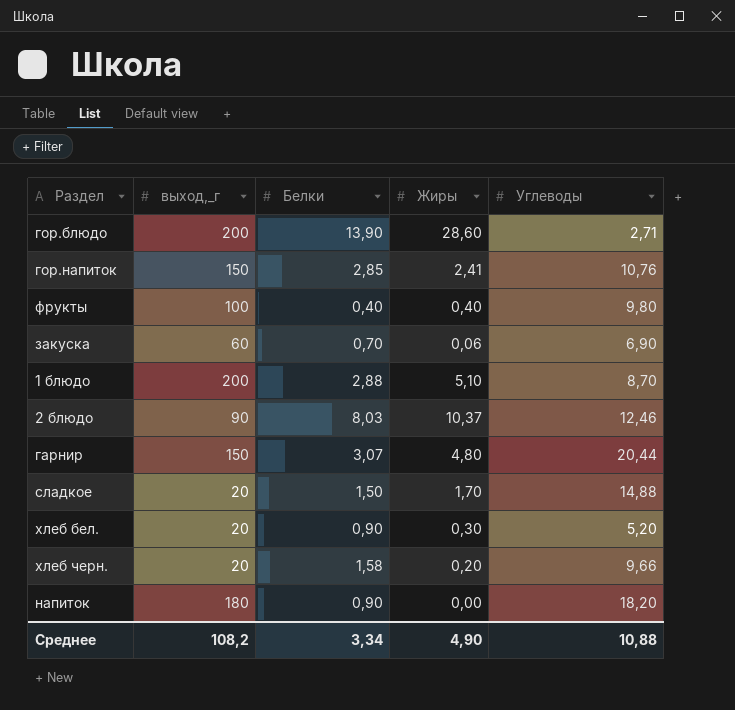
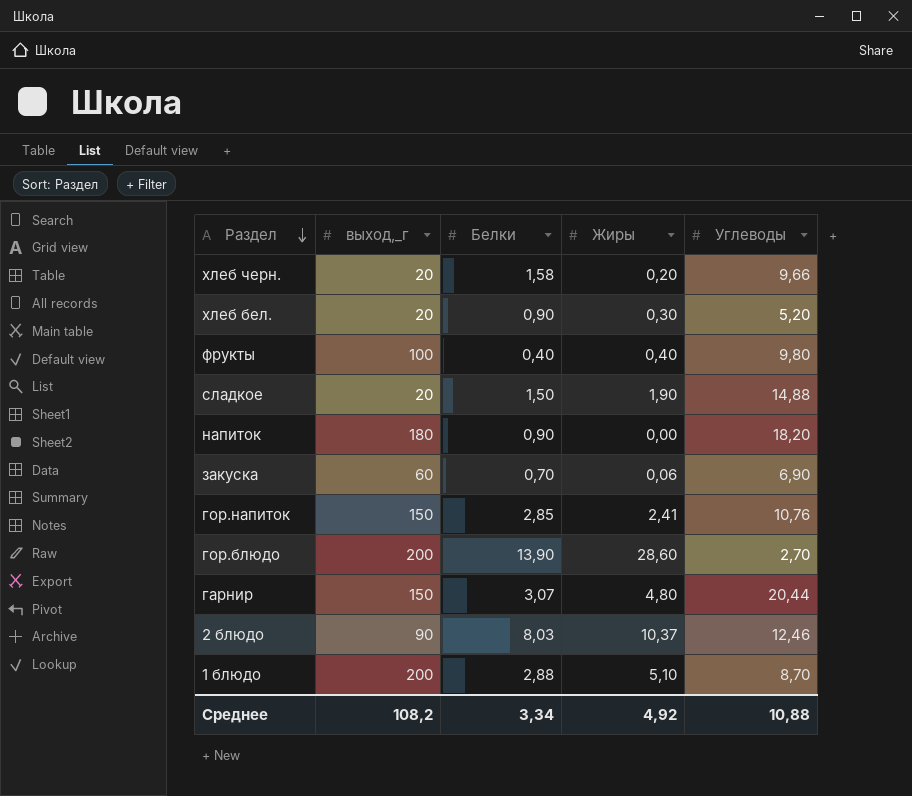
row order: none -> Раздел descending
сладкое | Жиры: 1,70 -> 1,90
гор.блюдо | Углеводы: 2,71 -> 2,70
Среднее | Жиры: 4,90 -> 4,92

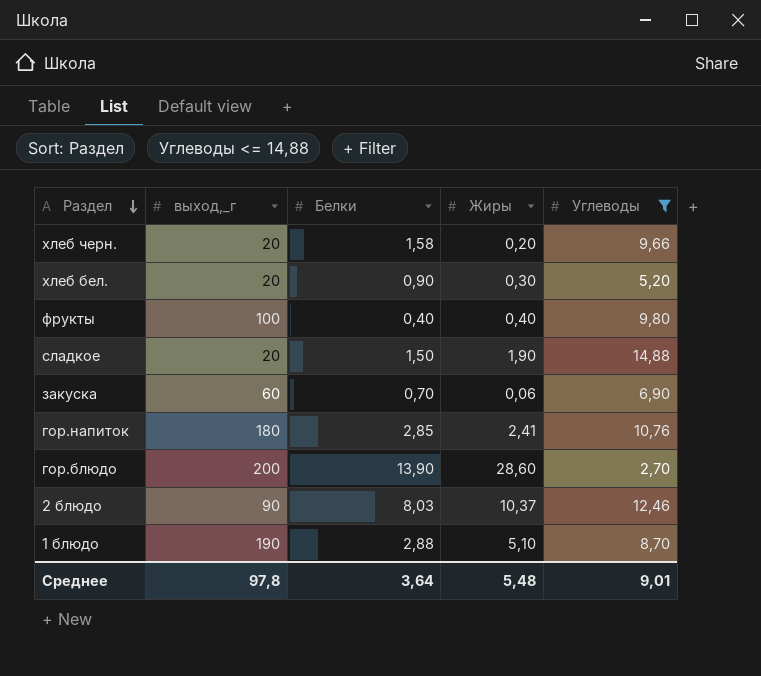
filter: none -> Углеводы <= 14,88
гор.напиток | выход,_г: 150 -> 180
1 блюдо | выход,_г: 200 -> 190
Среднее | выход,_г: 108,2 -> 97,8
Среднее | Белки: 3,34 -> 3,64
Среднее | Жиры: 4,92 -> 5,48
Среднее | Углеводы: 10,88 -> 9,01

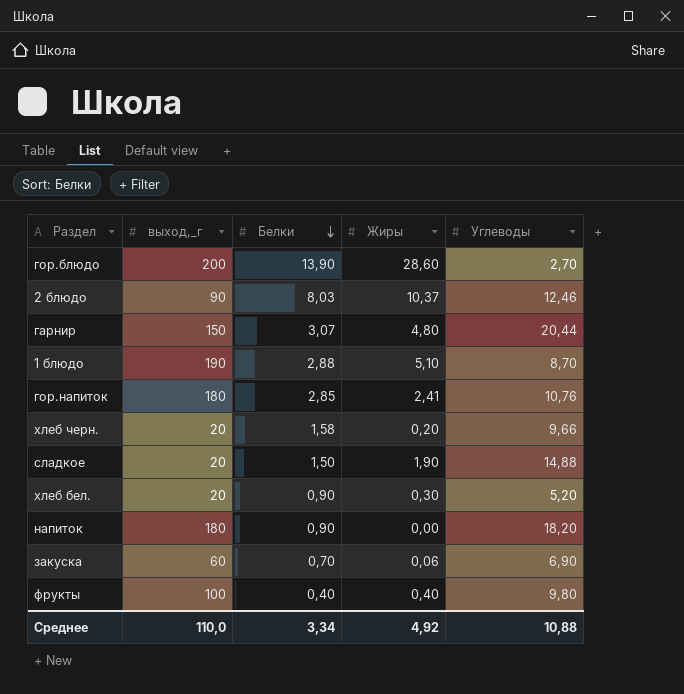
filter: Углеводы <= 14,88 -> none
row order: Раздел descending -> Белки descending
Среднее | выход,_г: 97,8 -> 110,0
Среднее | Белки: 3,64 -> 3,34
Среднее | Жиры: 5,48 -> 4,92
Среднее | Углеводы: 9,01 -> 10,88

